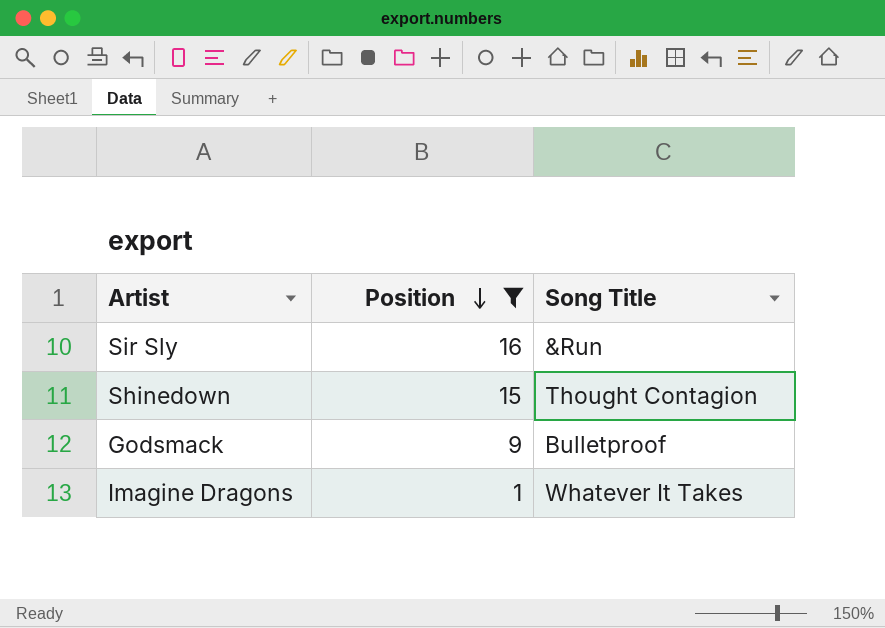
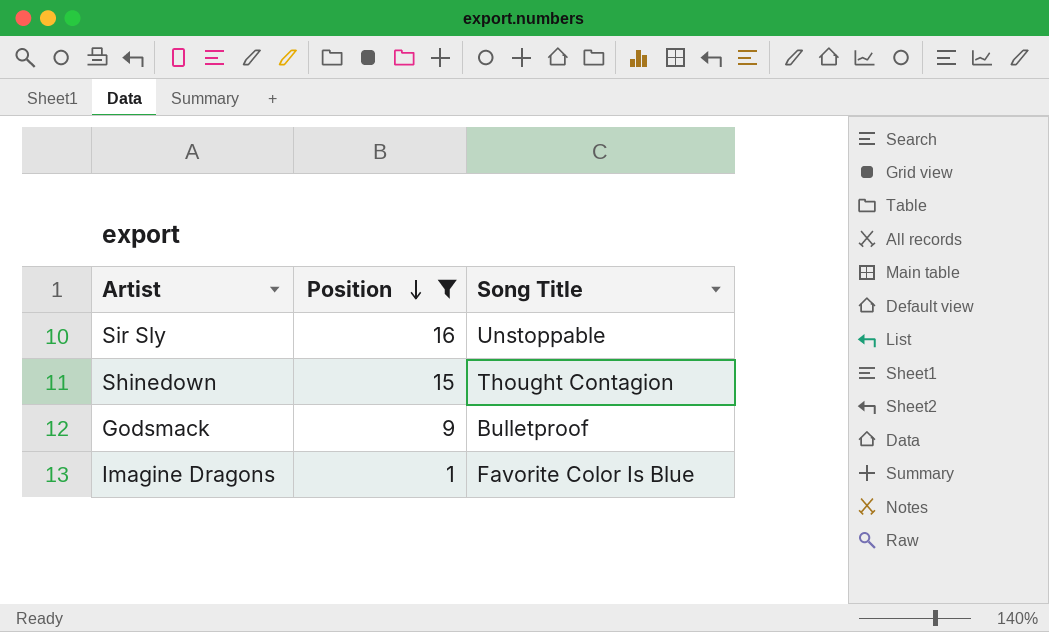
Sir Sly | Song Title: &Run -> Unstoppable
Imagine Dragons | Song Title: Whatever It Takes -> Favorite Color Is Blue

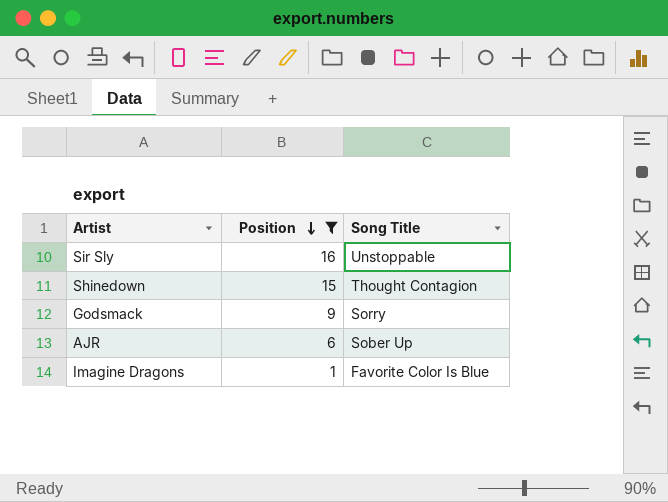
Godsmack | Song Title: Bulletproof -> Sorry
row AJR: none -> 6 | Sober Up

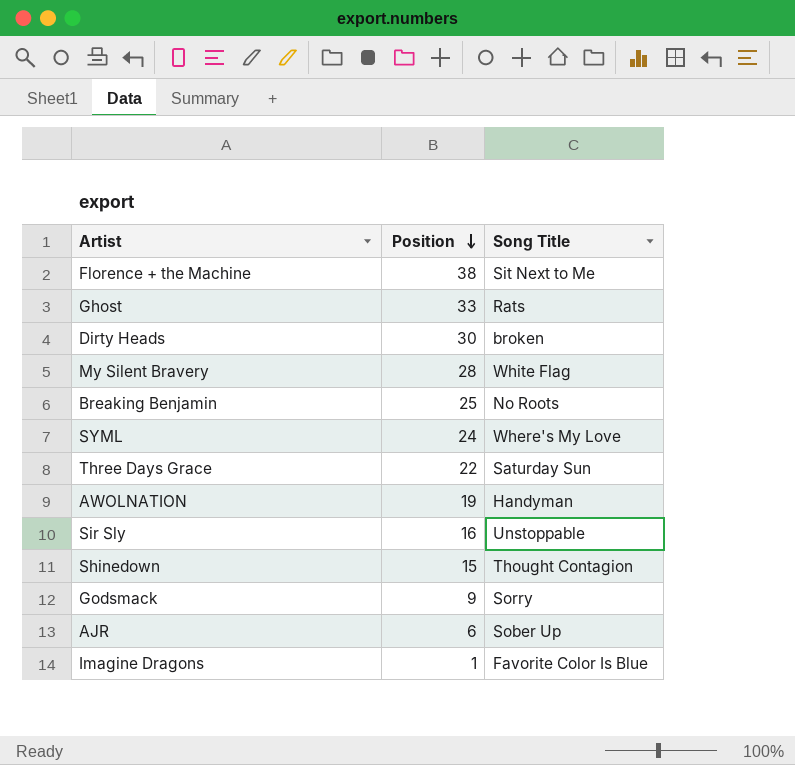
filter: Position <= 16 -> none

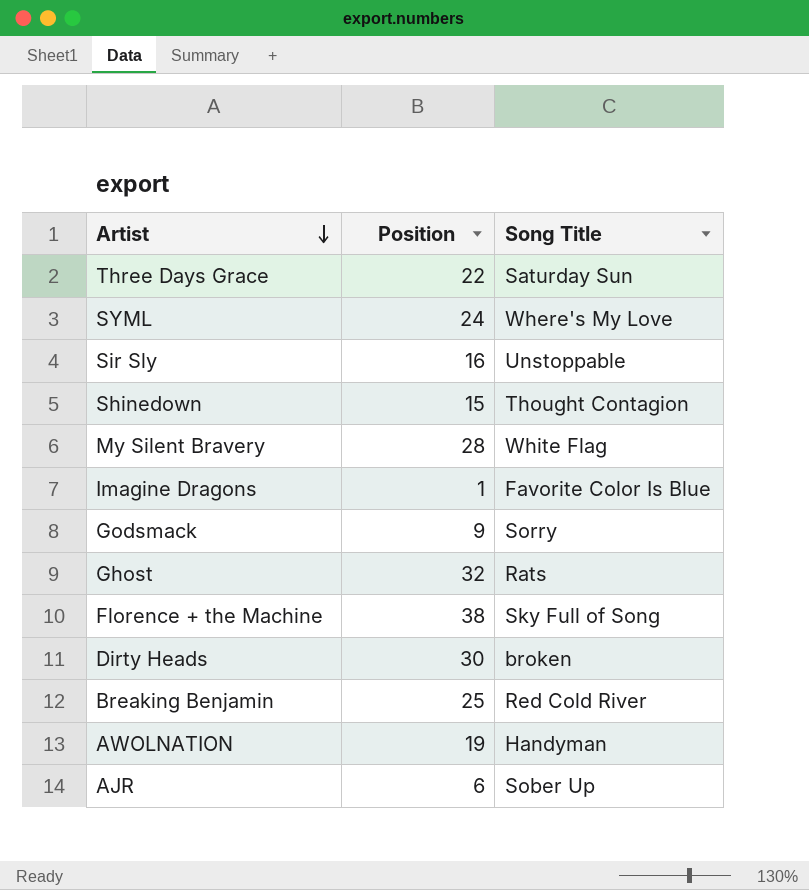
row order: Position descending -> Artist descending
Ghost | Position: 33 -> 32
Florence + the Machine | Song Title: Sit Next to Me -> Sky Full of Song
Breaking Benjamin | Song Title: No Roots -> Red Cold River

